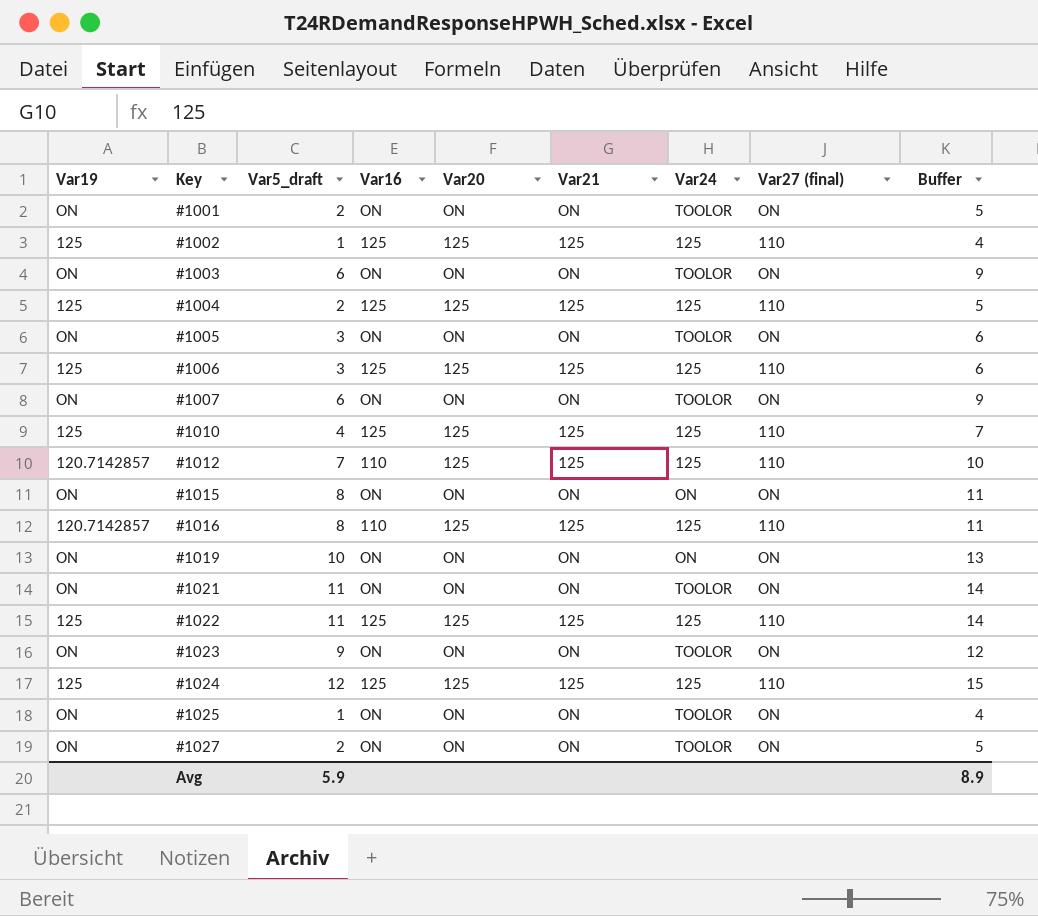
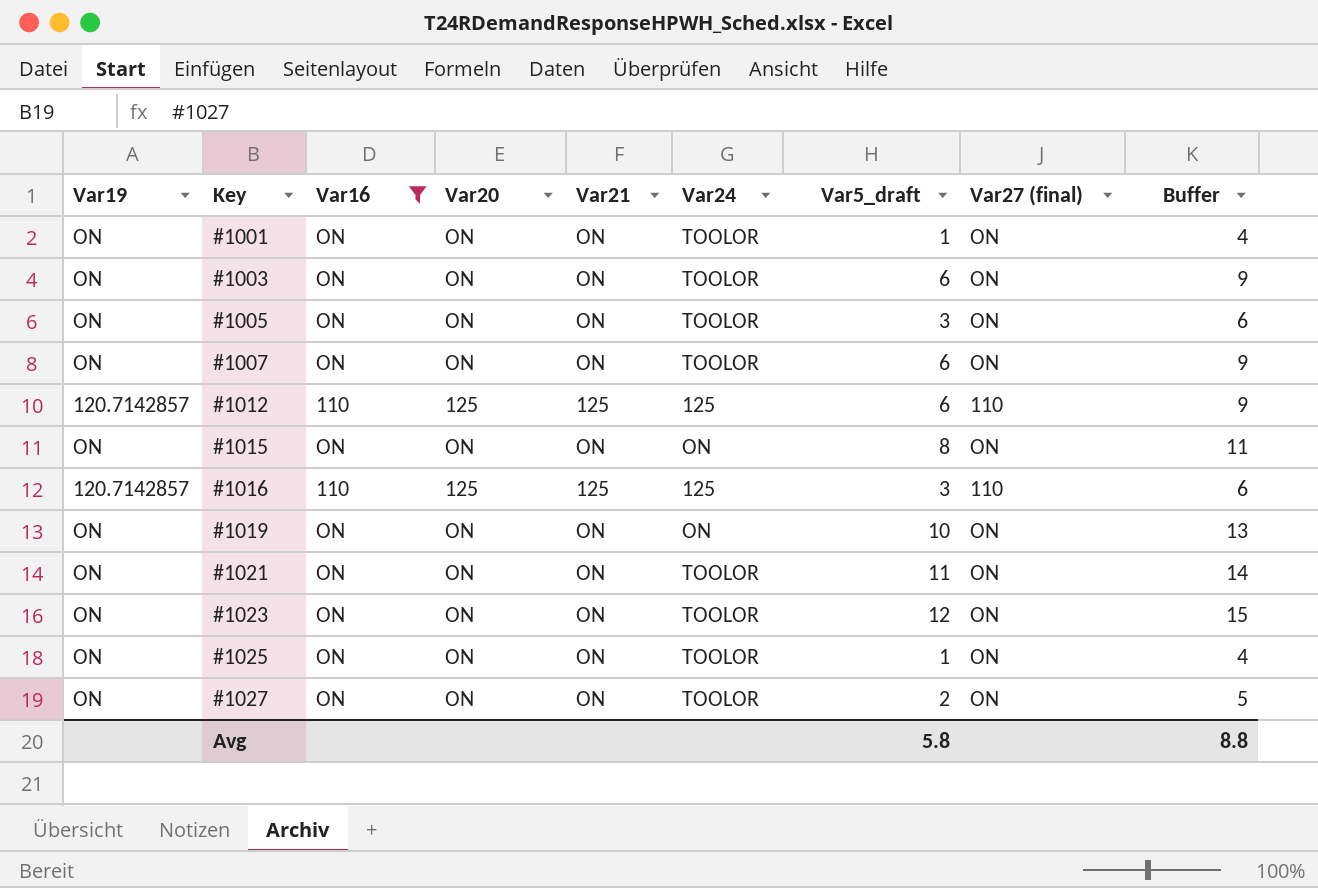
filter: none -> Var16 != 125
column Var5_draft | position: 3 -> 7
#1001 | Var5_draft: 2 -> 1
#1001 | Buffer: 5 -> 4
#1012 | Var5_draft: 7 -> 6
#1012 | Buffer: 10 -> 9
#1016 | Var5_draft: 8 -> 3
#1016 | Buffer: 11 -> 6
#1023 | Var5_draft: 9 -> 12
#1023 | Buffer: 12 -> 15
Avg | Var5_draft: 5.9 -> 5.8
Avg | Buffer: 8.9 -> 8.8

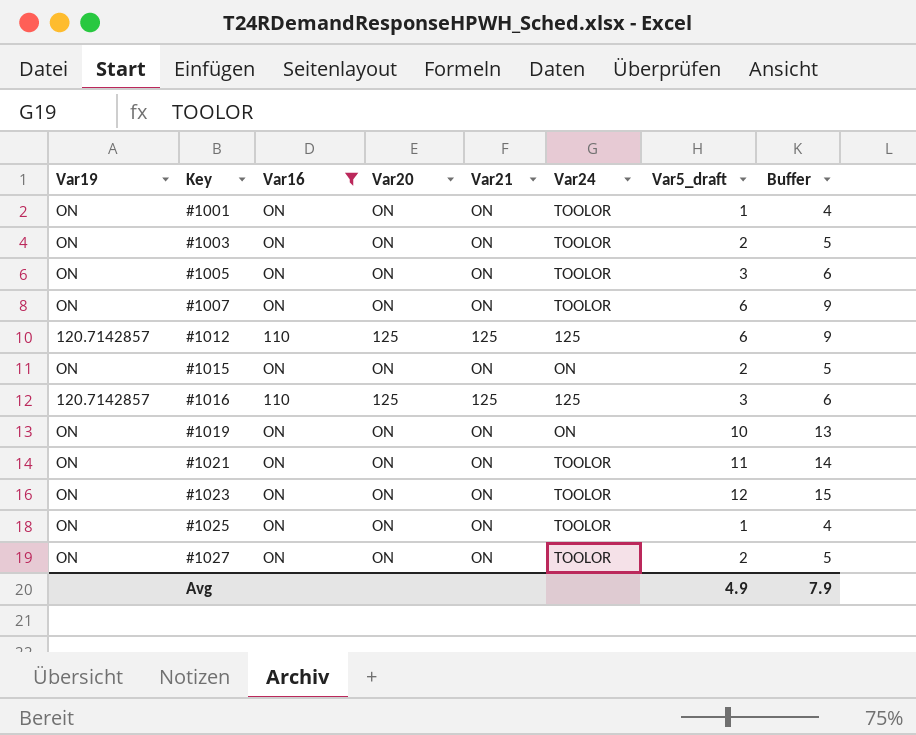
column Var27 (final) | position: 8 -> none
#1003 | Var5_draft: 6 -> 2
#1003 | Buffer: 9 -> 5
#1015 | Var5_draft: 8 -> 2
#1015 | Buffer: 11 -> 5
Avg | Var5_draft: 5.8 -> 4.9
Avg | Buffer: 8.8 -> 7.9

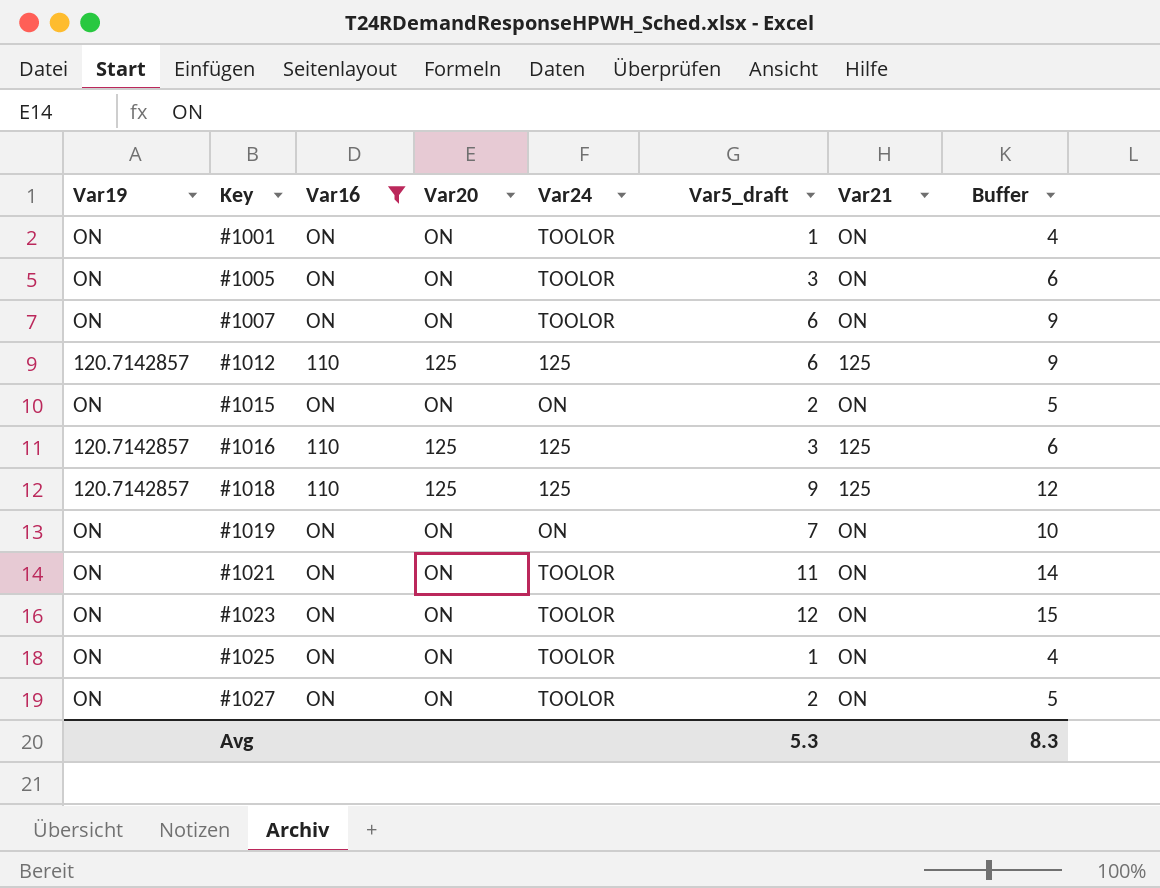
column Var21 | position: 5 -> 7
row #1003: ON | ON | ON | ON | TOOLOR | 2 | 5 -> none
row #1018: none -> 120.7142857 | 110 | 125 | 125 | 9 | 125 | 12
#1019 | Var5_draft: 10 -> 7
#1019 | Buffer: 13 -> 10
Avg | Var5_draft: 4.9 -> 5.3
Avg | Buffer: 7.9 -> 8.3

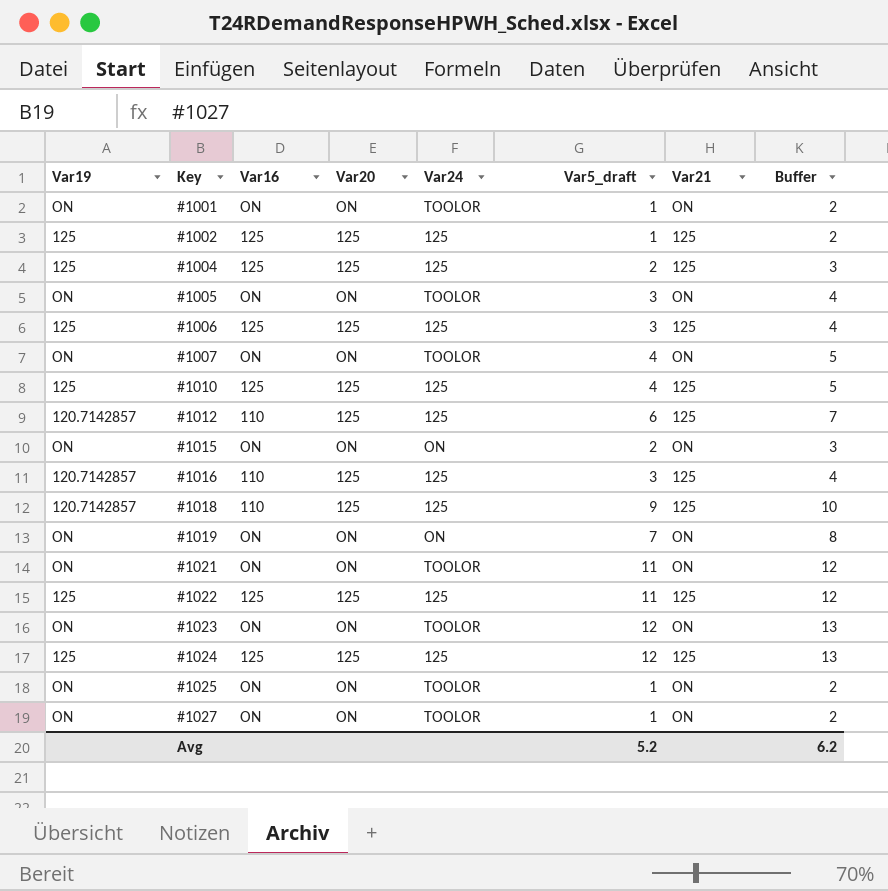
filter: Var16 != 125 -> none
column Buffer | formula: [Var5_draft] + 3 -> [Var5_draft] + 1
#1007 | Var5_draft: 6 -> 4
#1027 | Var5_draft: 2 -> 1
Avg | Var5_draft: 5.3 -> 5.2
Avg | Buffer: 8.3 -> 6.2

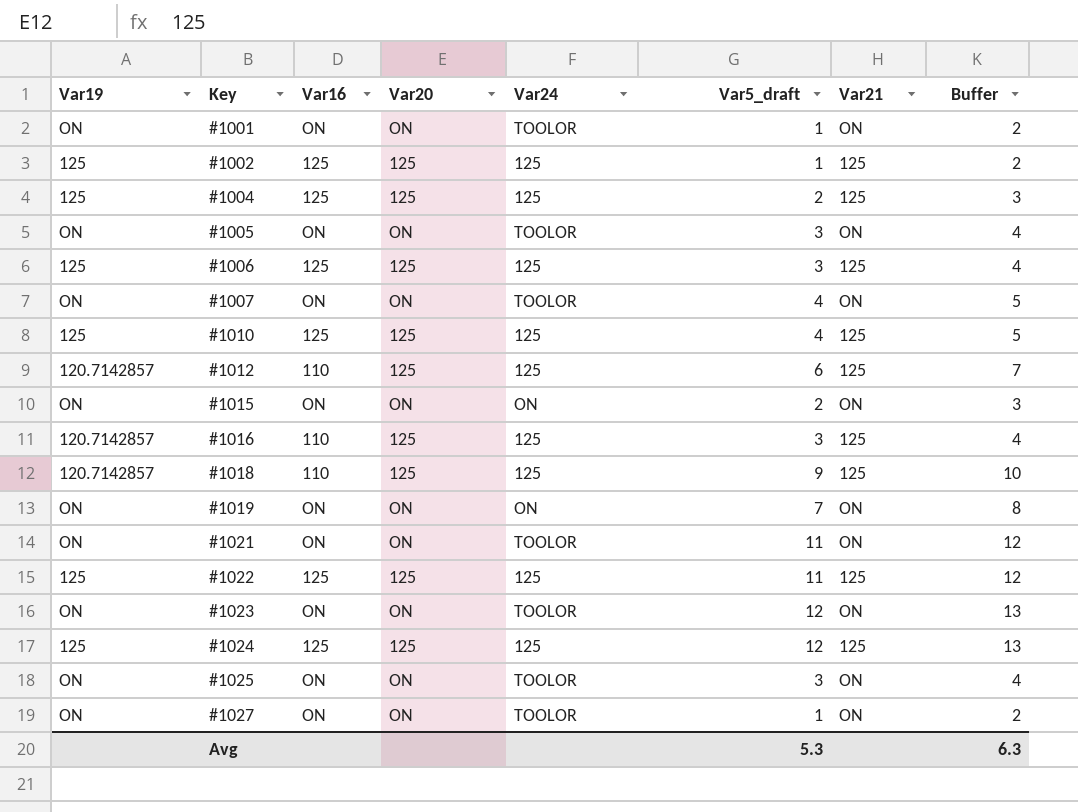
#1025 | Var5_draft: 1 -> 3
#1025 | Buffer: 2 -> 4
Avg | Var5_draft: 5.2 -> 5.3
Avg | Buffer: 6.2 -> 6.3

